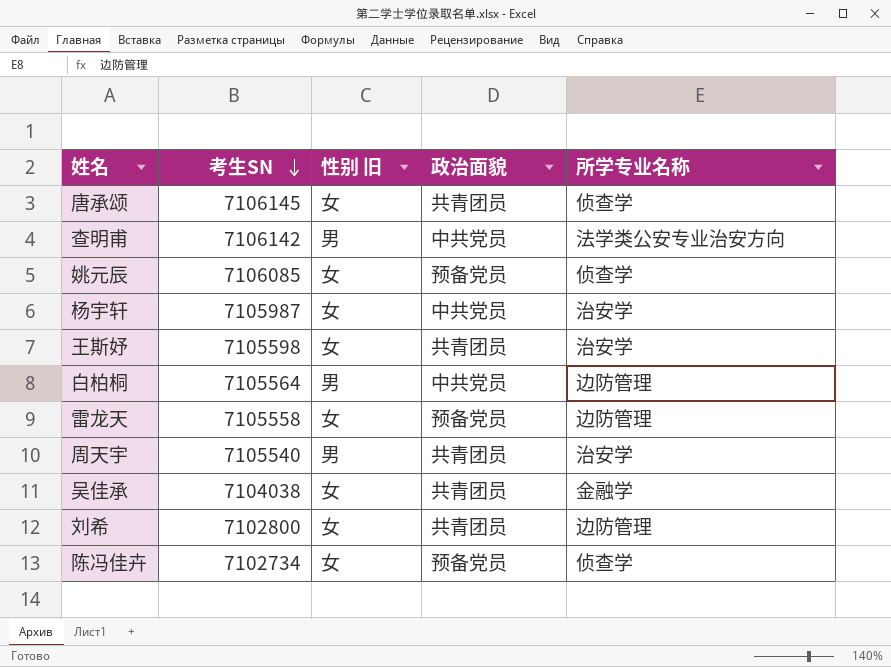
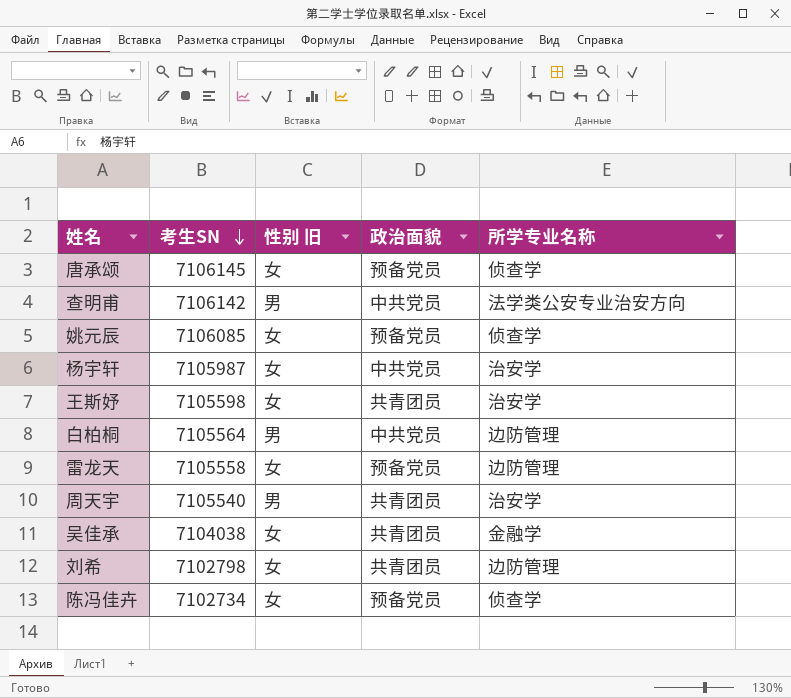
唐承颂 | 政治面貌: 共青团员 -> 预备党员
刘希 | 考生SN: 7102800 -> 7102798

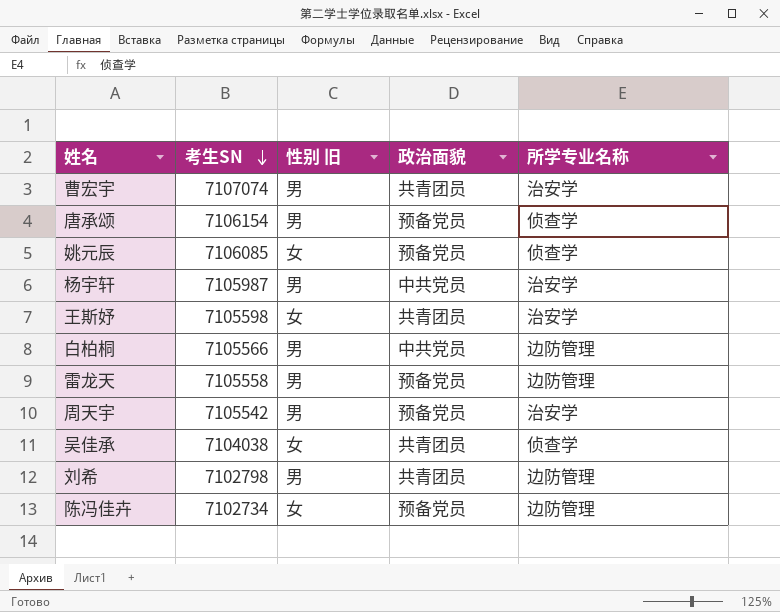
row 查明甫: 7106142 | 男 | 中共党员 | 法学类公安专业治安方向 -> none
row 曹宏宇: none -> 7107074 | 男 | 共青团员 | 治安学
唐承颂 | 考生SN: 7106145 -> 7106154
唐承颂 | 性别 旧: 女 -> 男
杨宇轩 | 性别 旧: 女 -> 男
白柏桐 | 考生SN: 7105564 -> 7105566
雷龙天 | 性别 旧: 女 -> 男
周天宇 | 考生SN: 7105540 -> 7105542
周天宇 | 政治面貌: 共青团员 -> 预备党员
吴佳承 | 所学专业名称: 金融学 -> 侦查学
刘希 | 性别 旧: 女 -> 男
陈冯佳卉 | 所学专业名称: 侦查学 -> 边防管理

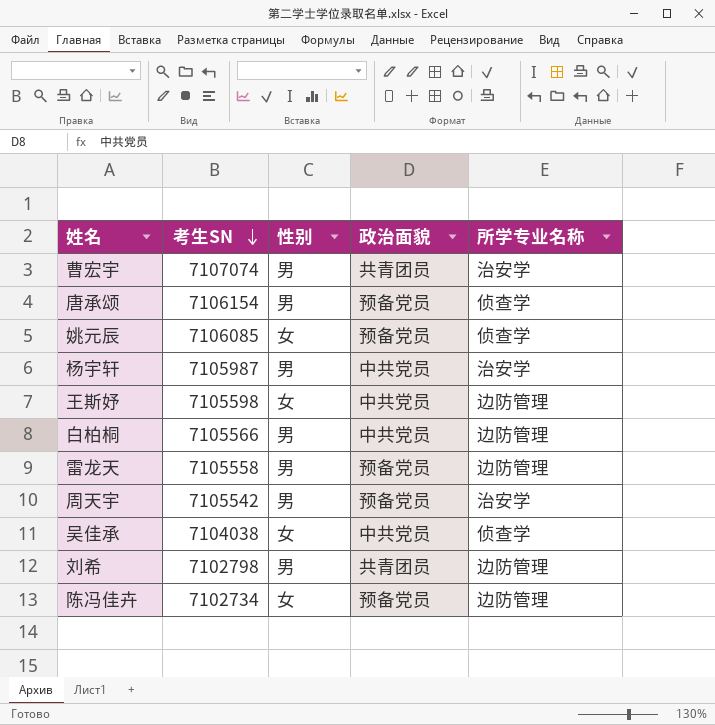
column name: 性别 旧 -> 性别
王斯妤 | 政治面貌: 共青团员 -> 中共党员
王斯妤 | 所学专业名称: 治安学 -> 边防管理
吴佳承 | 政治面貌: 共青团员 -> 中共党员

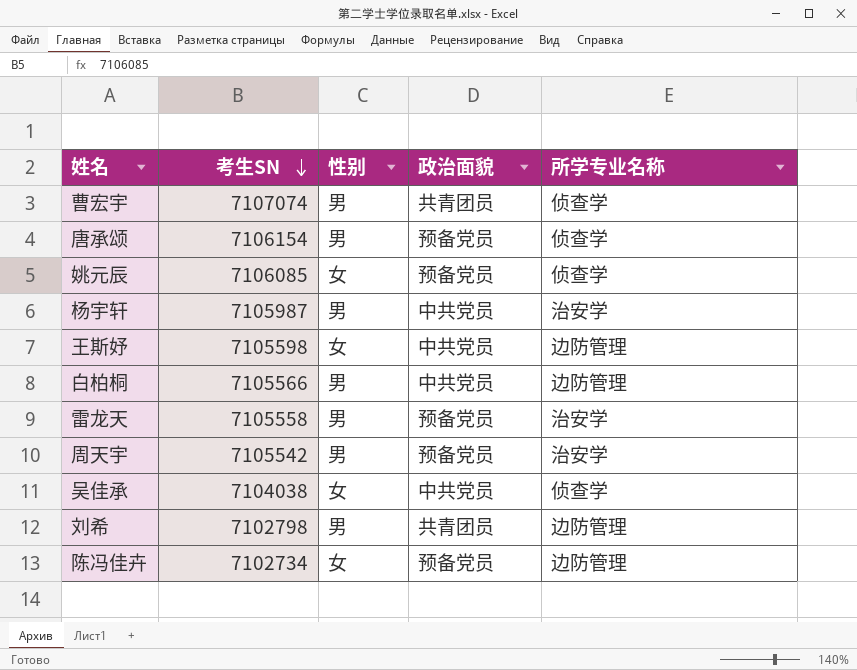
曹宏宇 | 所学专业名称: 治安学 -> 侦查学
雷龙天 | 所学专业名称: 边防管理 -> 治安学

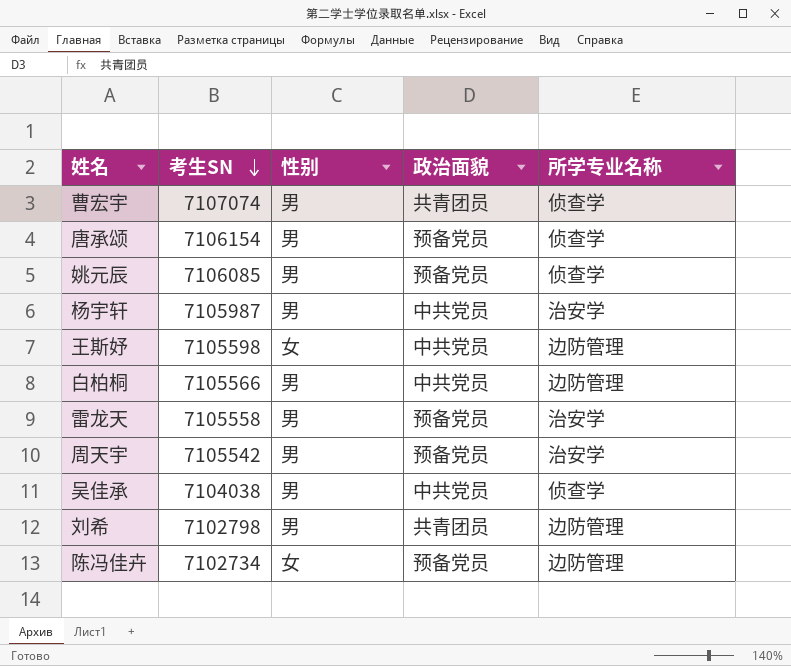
姚元辰 | 性别: 女 -> 男
吴佳承 | 性别: 女 -> 男

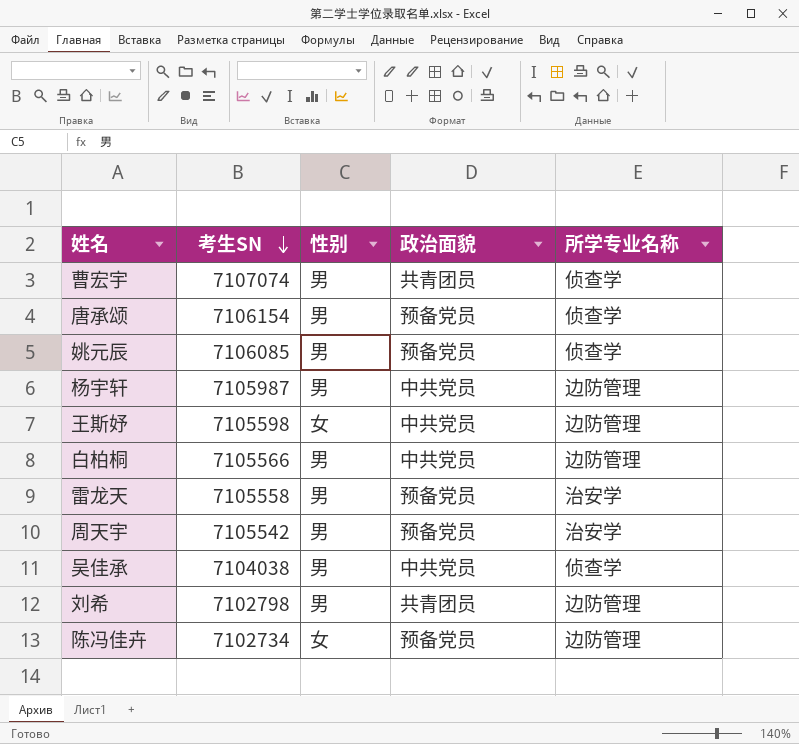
杨宇轩 | 所学专业名称: 治安学 -> 边防管理

